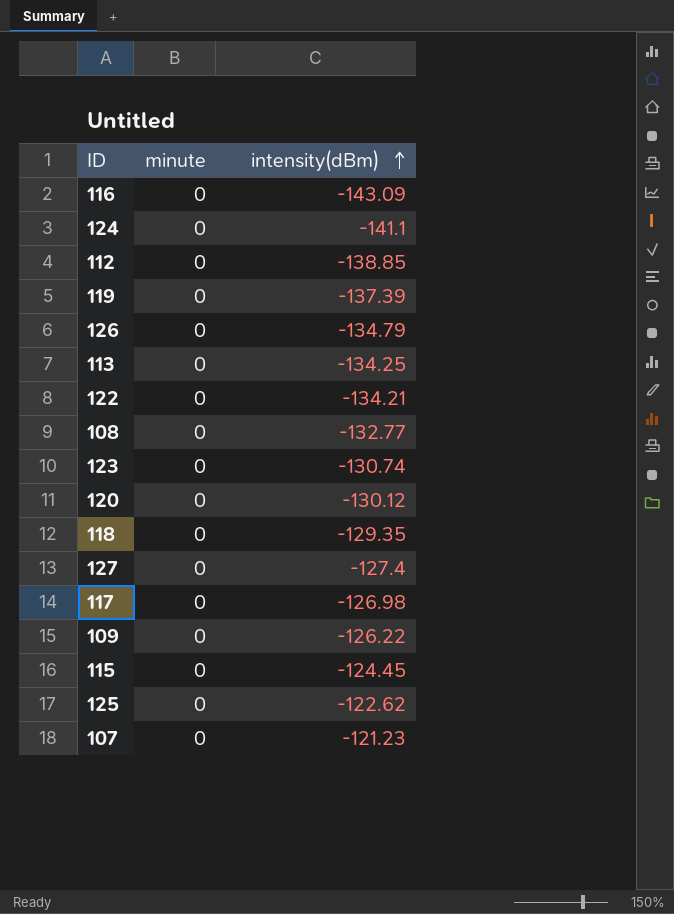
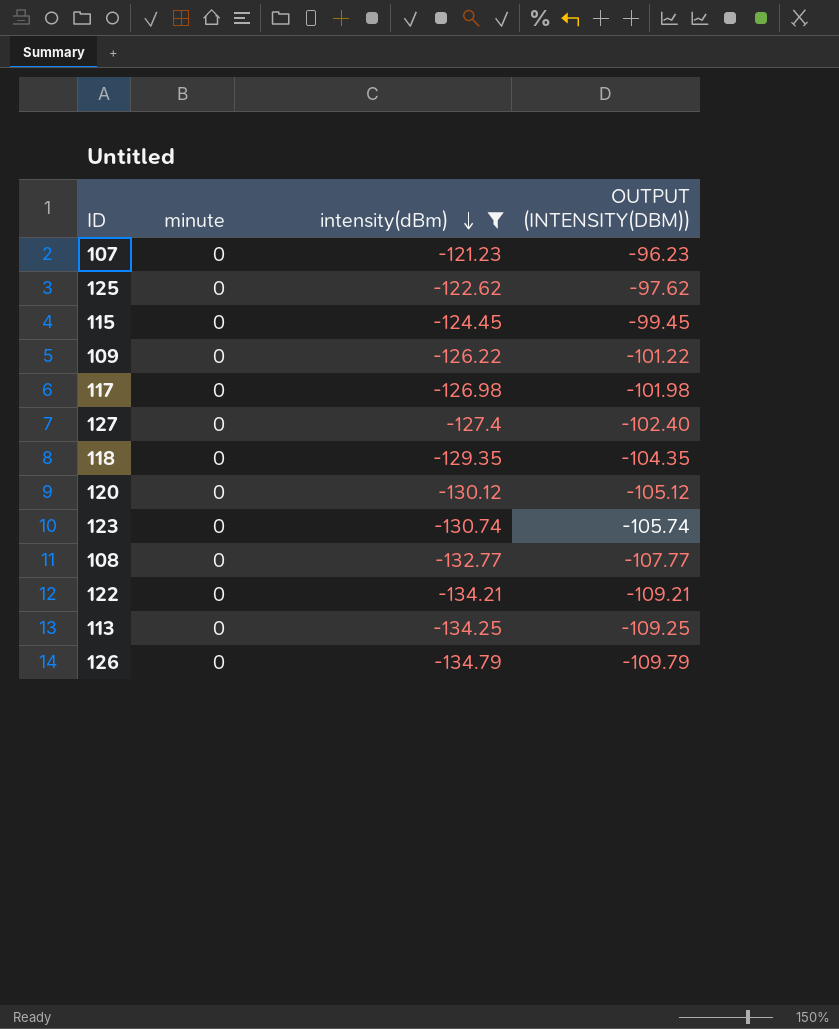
filter: none -> intensity(dBm) >= -134.79
row order: intensity(dBm) ascending -> intensity(dBm) descending
column OUTPUT (INTENSITY(DBM)) | formula: none -> [intensity(dBm)] + 25

